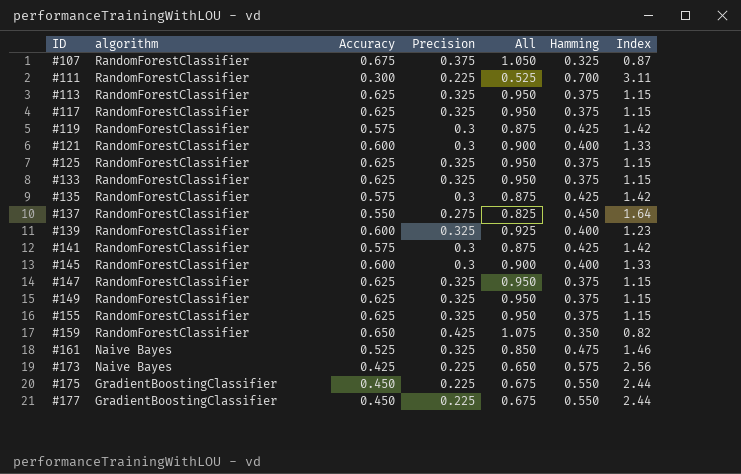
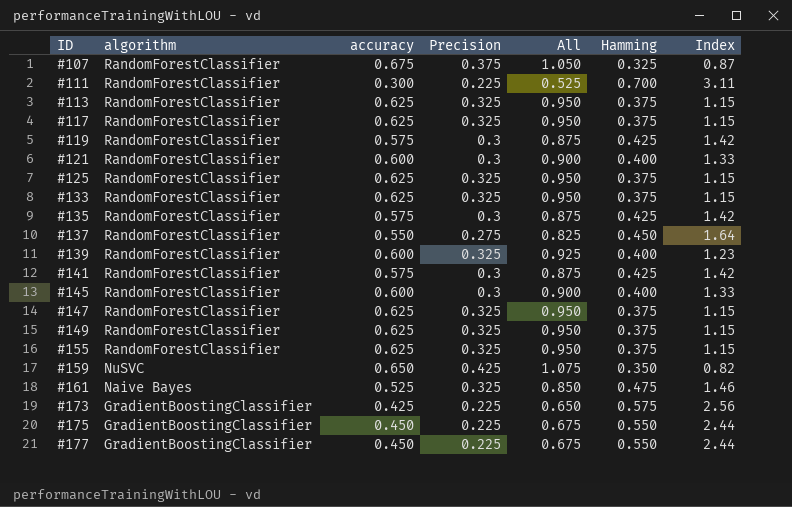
column name: Accuracy -> accuracy
#159 | algorithm: RandomForestClassifier -> NuSVC
#173 | algorithm: Naive Bayes -> GradientBoostingClassifier

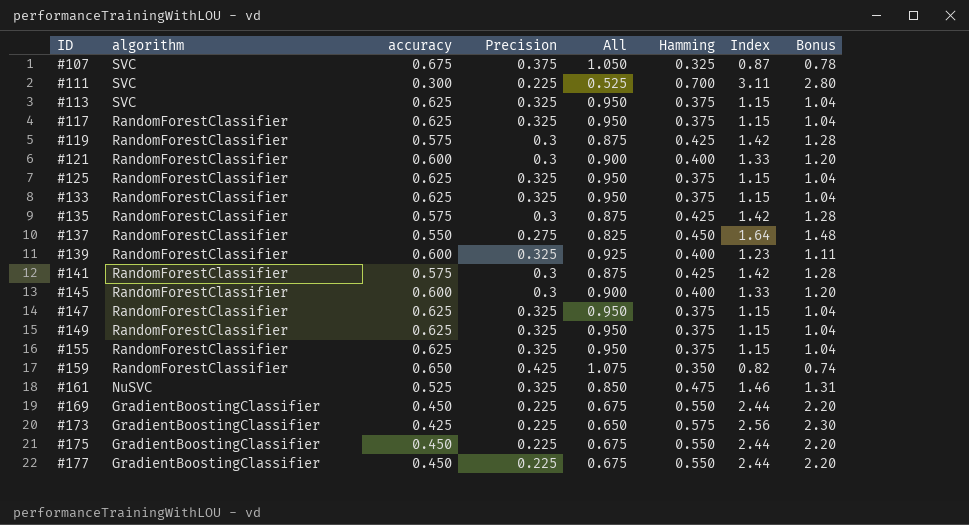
column Bonus | formula: none -> [Index] * 0.9
#107 | algorithm: RandomForestClassifier -> SVC
#111 | algorithm: RandomForestClassifier -> SVC
#113 | algorithm: RandomForestClassifier -> SVC
#159 | algorithm: NuSVC -> RandomForestClassifier
#161 | algorithm: Naive Bayes -> NuSVC
row #169: none -> GradientBoostingClassifier | 0.450 | 0.225 | 0.675 | 0.550 | 2.44 | 2.20

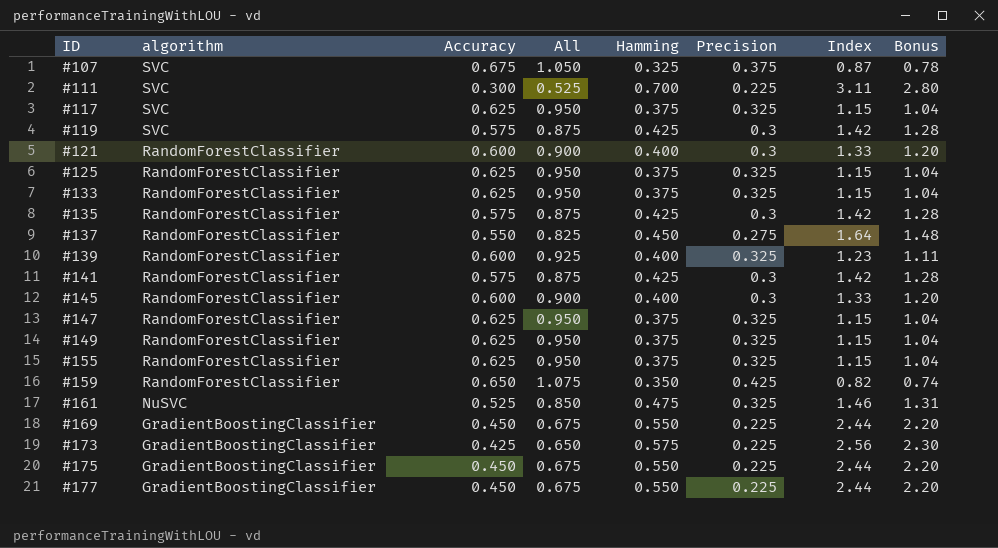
column name: accuracy -> Accuracy
column Precision | position: 4 -> 6
row #113: SVC | 0.625 | 0.325 | 0.950 | 0.375 | 1.15 | 1.04 -> none
#117 | algorithm: RandomForestClassifier -> SVC
#119 | algorithm: RandomForestClassifier -> SVC

